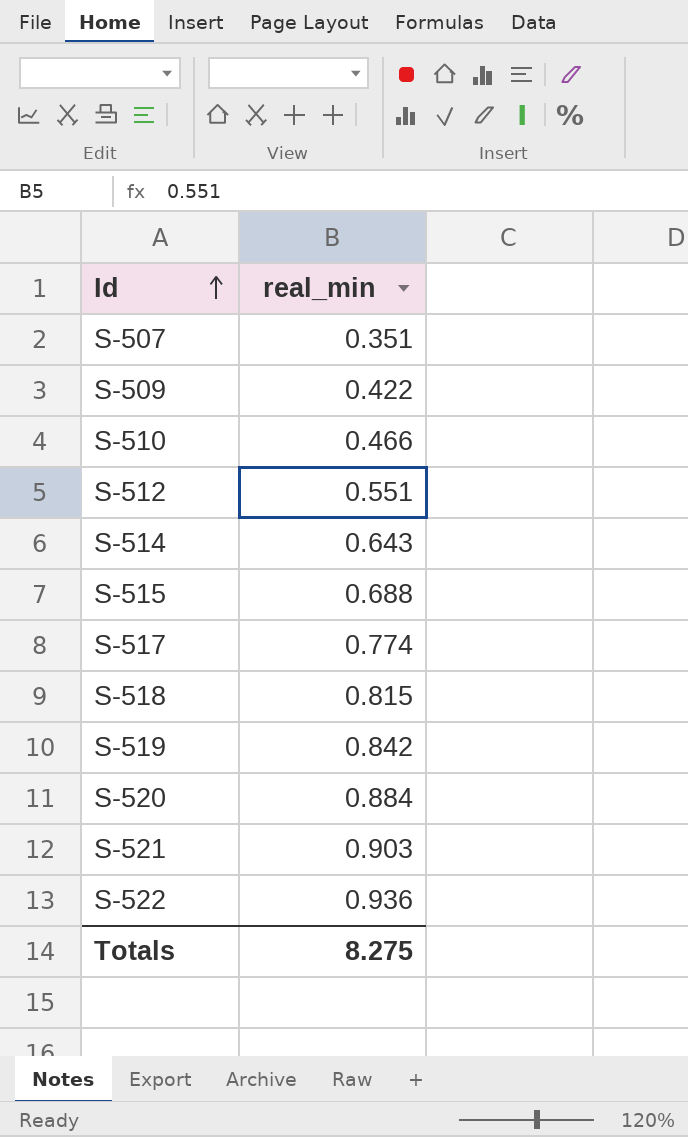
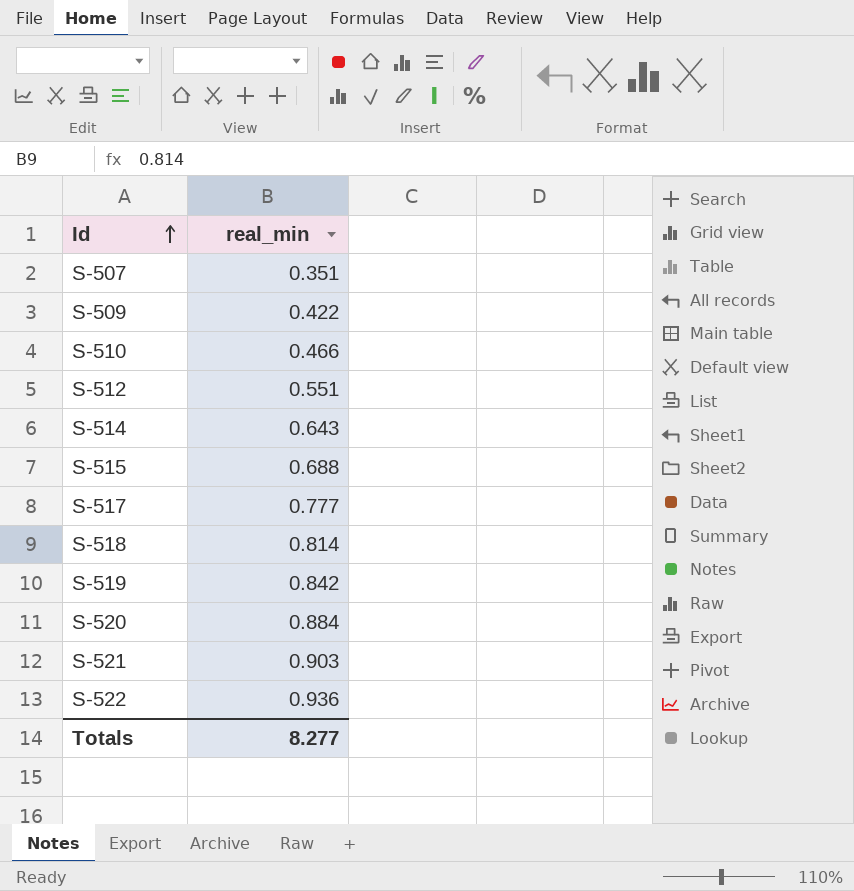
S-517 | real_min: 0.774 -> 0.777
S-518 | real_min: 0.815 -> 0.814
Totals | real_min: 8.275 -> 8.277

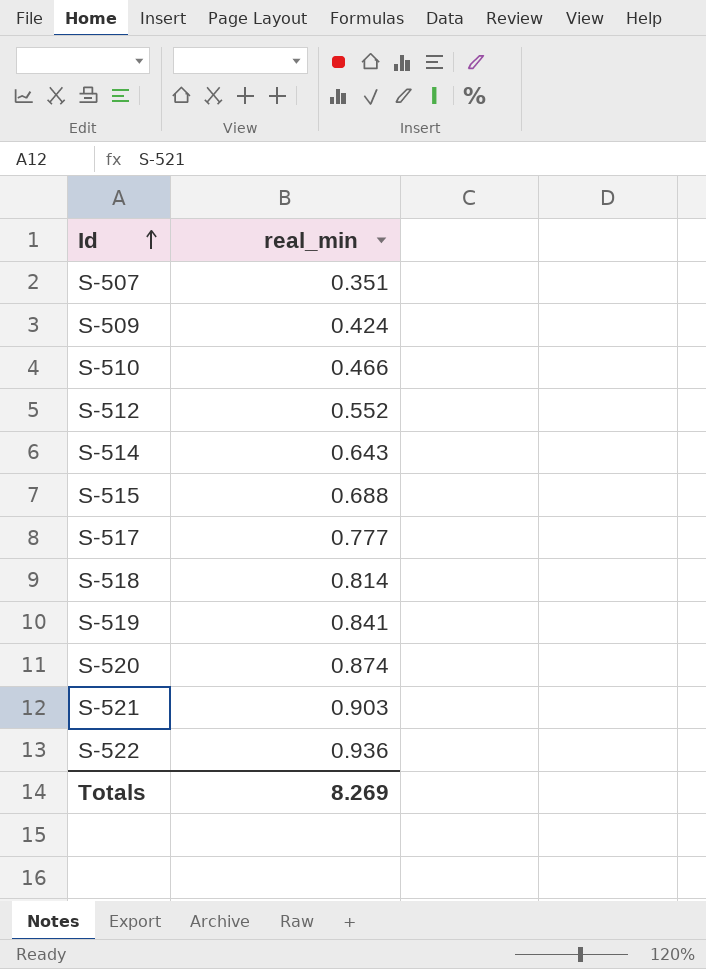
S-509 | real_min: 0.422 -> 0.424
S-512 | real_min: 0.551 -> 0.552
S-519 | real_min: 0.842 -> 0.841
S-520 | real_min: 0.884 -> 0.874
Totals | real_min: 8.277 -> 8.269

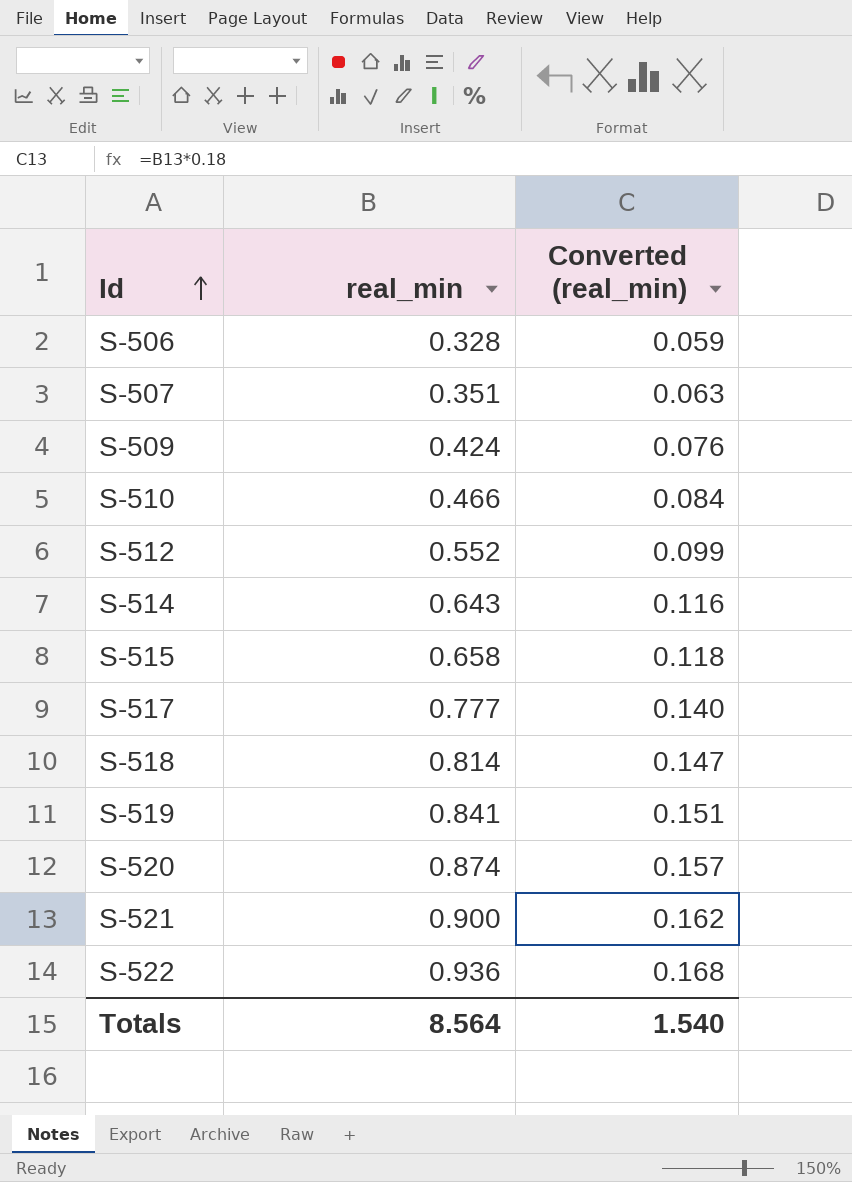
column Converted (real_min) | formula: none -> [real_min] * 0.18
row S-506: none -> 0.328 | 0.059
S-515 | real_min: 0.688 -> 0.658
S-521 | real_min: 0.903 -> 0.900
Totals | real_min: 8.269 -> 8.564

